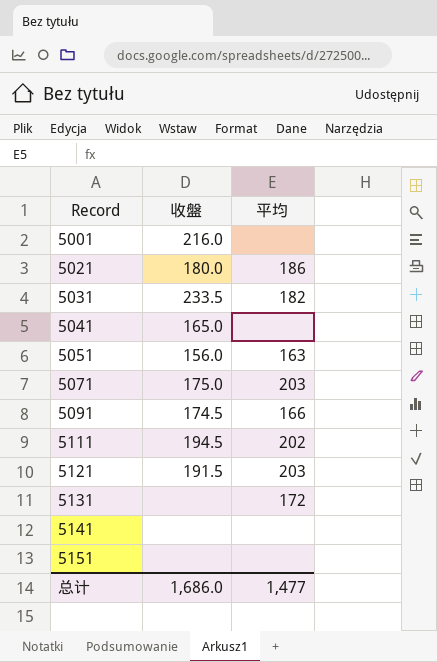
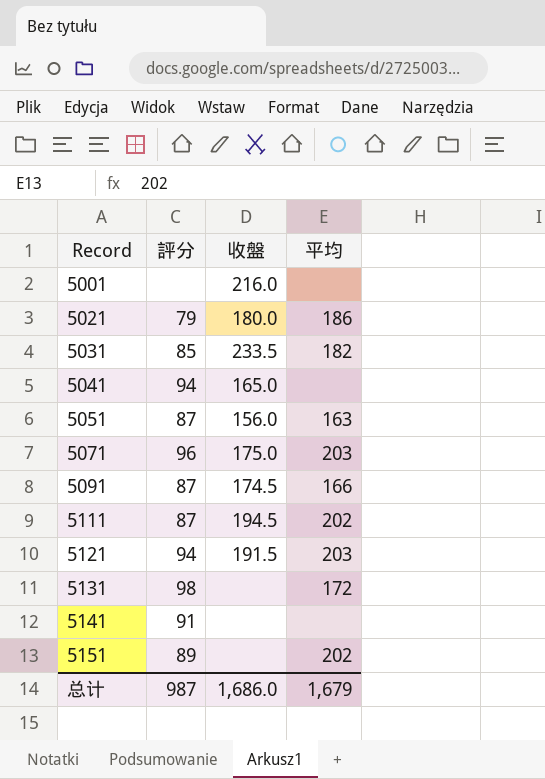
column 評分 | position: none -> 2
5151 | 平均: none -> 202
总计 | 平均: 1,477 -> 1,679

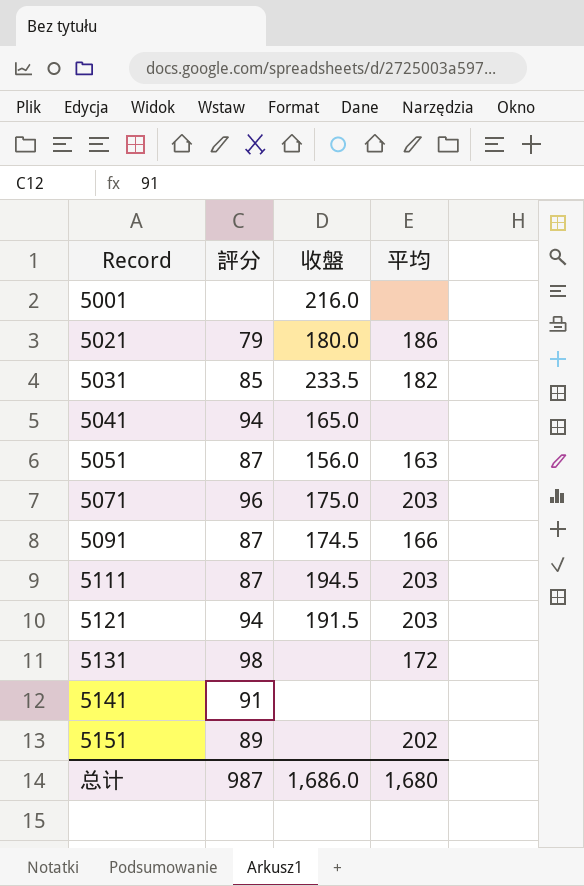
5111 | 平均: 202 -> 203
总计 | 平均: 1,679 -> 1,680

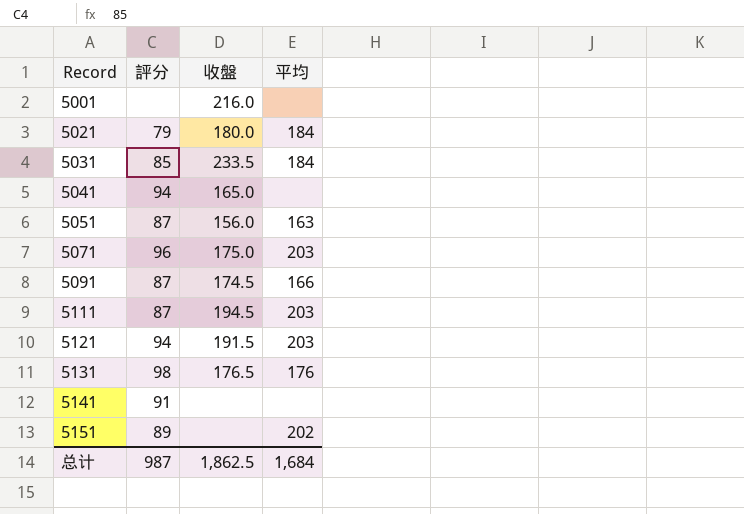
5021 | 平均: 186 -> 184
5031 | 平均: 182 -> 184
5131 | 收盤: none -> 176.5
5131 | 平均: 172 -> 176
总计 | 收盤: 1,686.0 -> 1,862.5
总计 | 平均: 1,680 -> 1,684

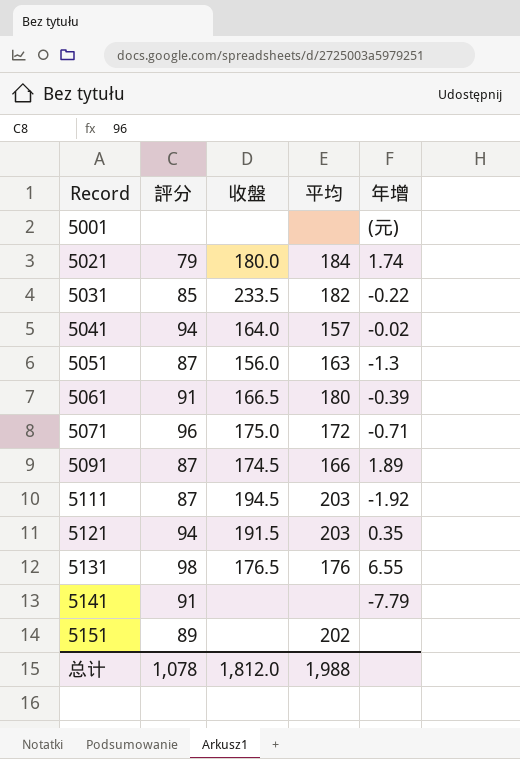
column 年增 | position: none -> 5
5001 | 收盤: 216.0 -> none
5031 | 平均: 184 -> 182
5041 | 收盤: 165.0 -> 164.0
5041 | 平均: none -> 157
row 5061: none -> 91 | 166.5 | 180 | -0.39
5071 | 平均: 203 -> 172
总计 | 評分: 987 -> 1,078
总计 | 收盤: 1,862.5 -> 1,812.0
总计 | 平均: 1,684 -> 1,988

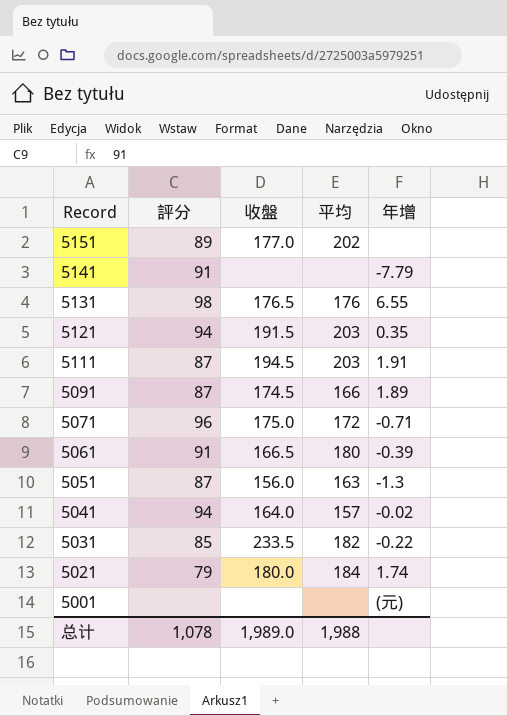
row order: Record ascending -> Record descending
5151 | 收盤: none -> 177.0
5111 | 年增: -1.92 -> 1.91
总计 | 收盤: 1,812.0 -> 1,989.0

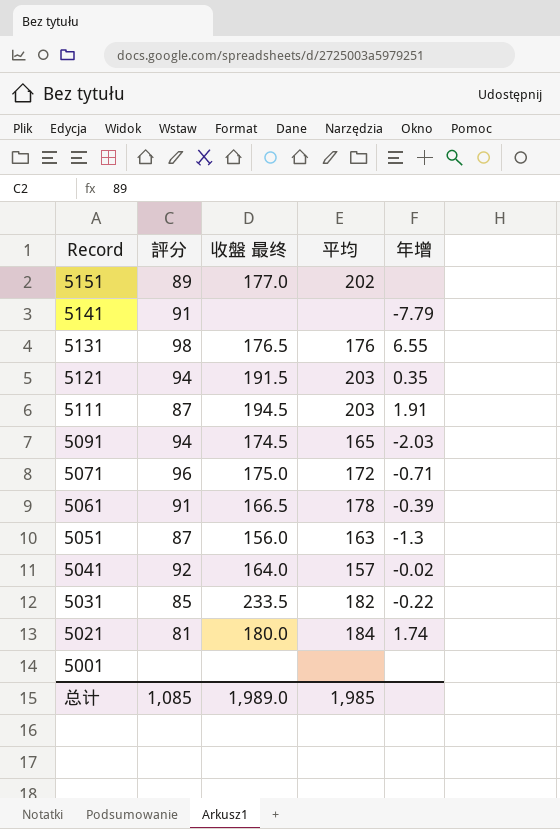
column name: 收盤 -> 收盤 最终
5091 | 評分: 87 -> 94
5091 | 平均: 166 -> 165
5091 | 年增: 1.89 -> -2.03
5061 | 平均: 180 -> 178
5041 | 評分: 94 -> 92
5021 | 評分: 79 -> 81
5001 | 年增: (元) -> none
总计 | 評分: 1,078 -> 1,085
总计 | 平均: 1,988 -> 1,985

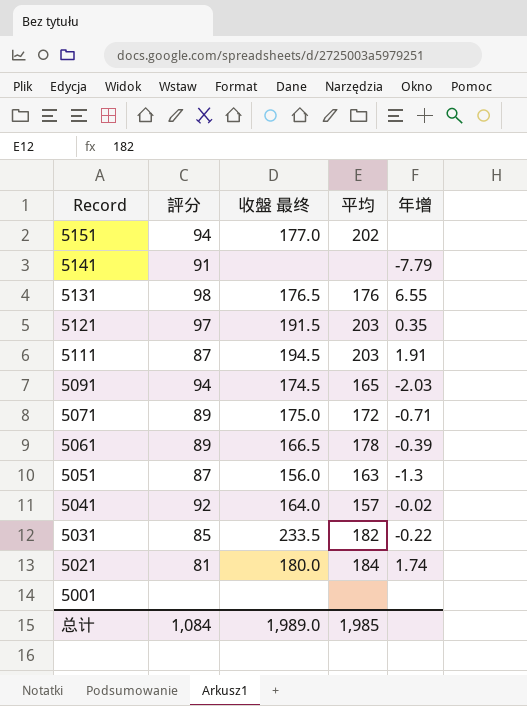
5151 | 評分: 89 -> 94
5121 | 評分: 94 -> 97
5071 | 評分: 96 -> 89
5061 | 評分: 91 -> 89
总计 | 評分: 1,085 -> 1,084

